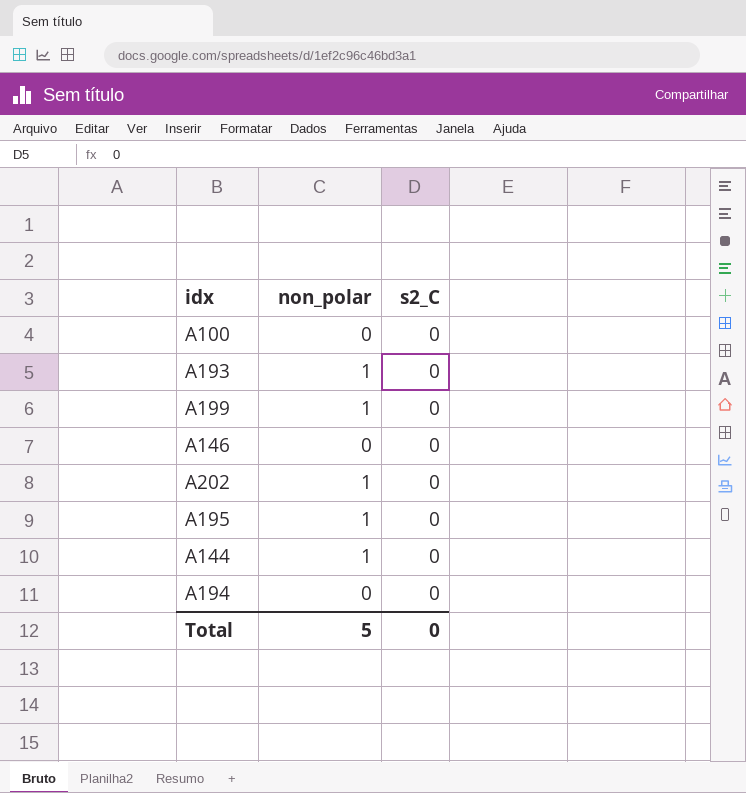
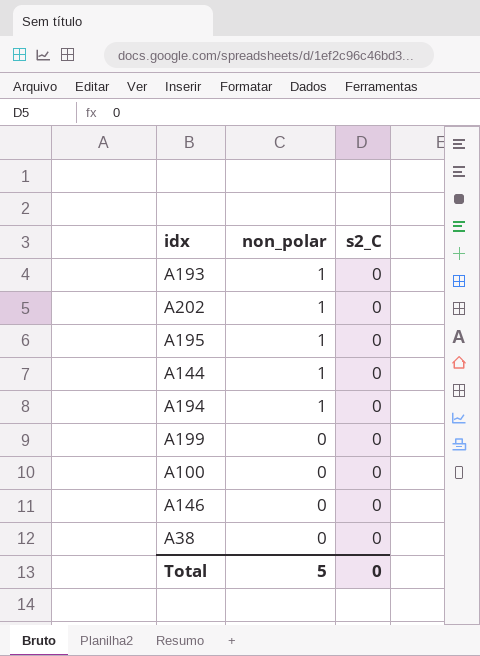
row order: none -> non_polar descending
A194 | non_polar: 0 -> 1
A199 | non_polar: 1 -> 0
row A38: none -> 0 | 0

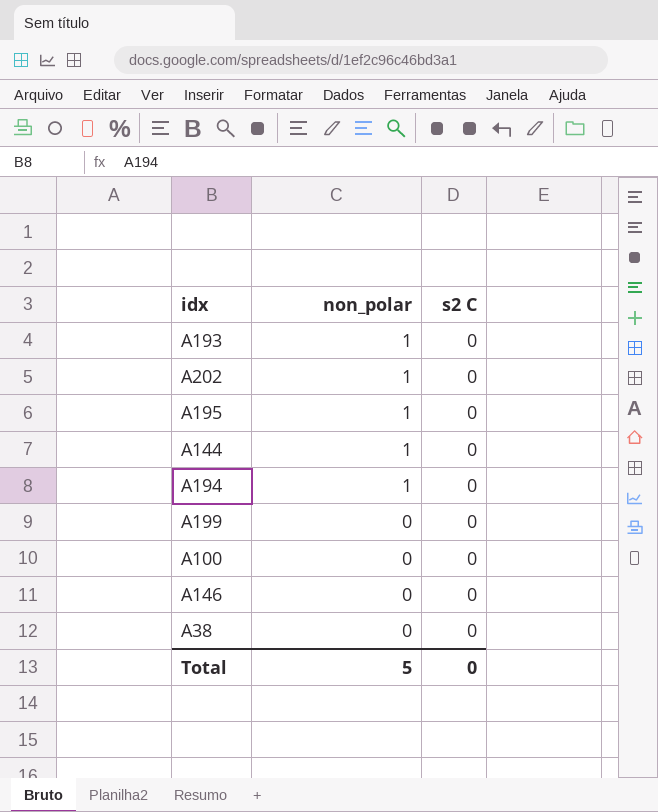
column name: s2_C -> s2 C

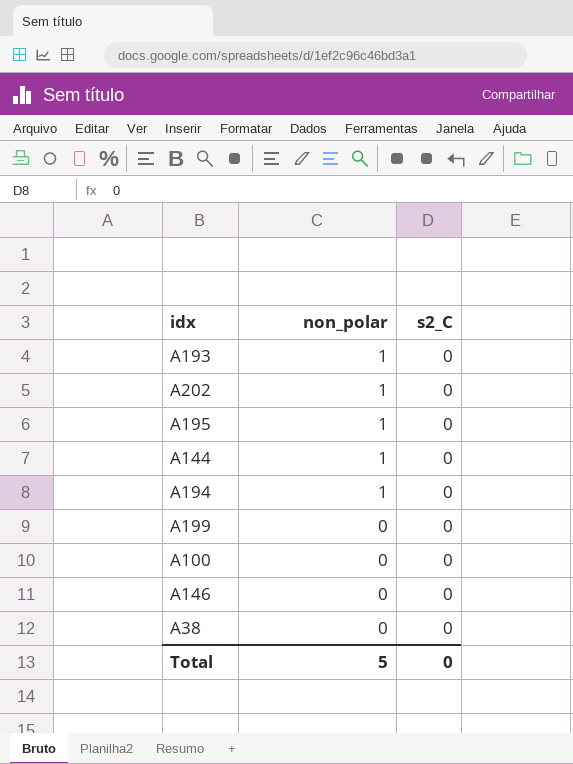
column name: s2 C -> s2_C

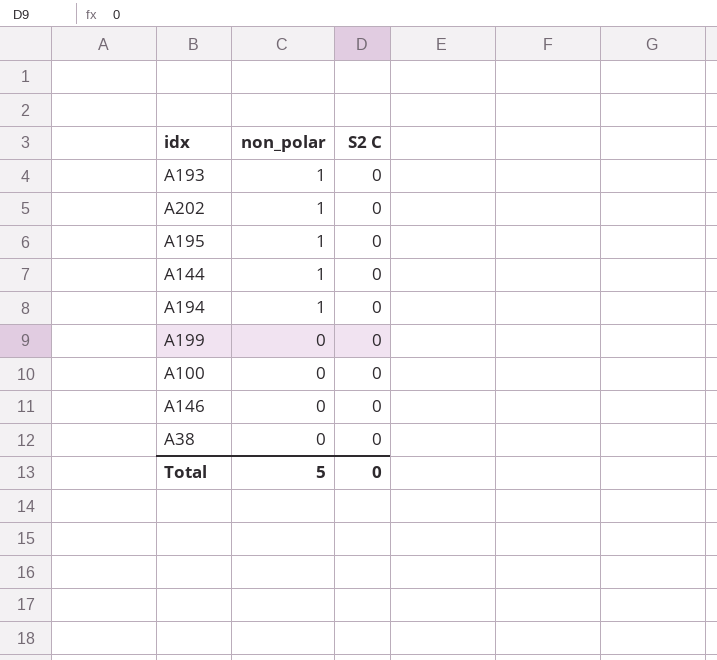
column name: s2_C -> S2 C

